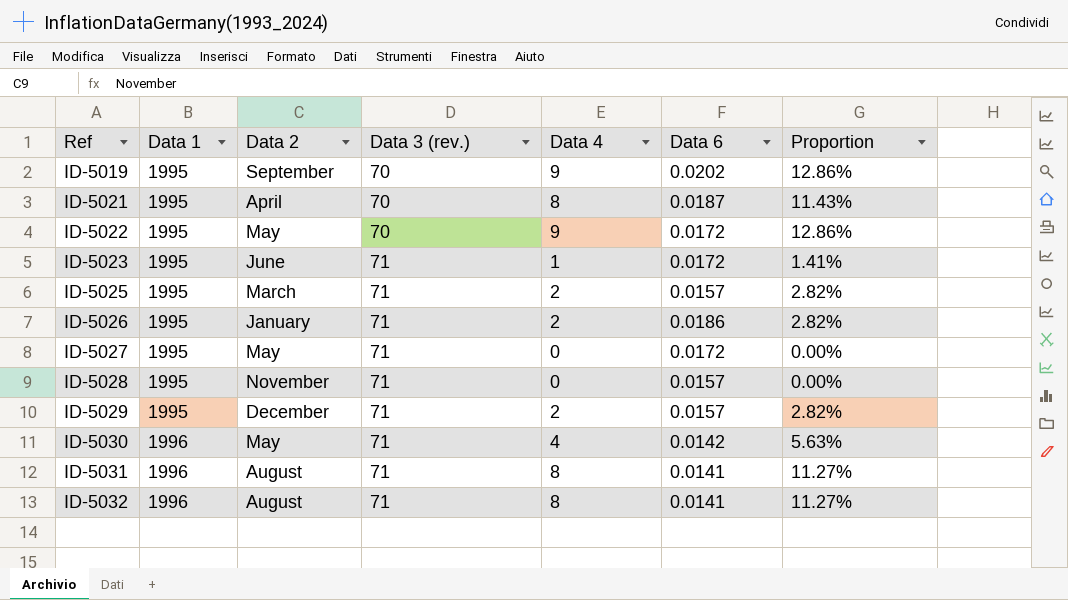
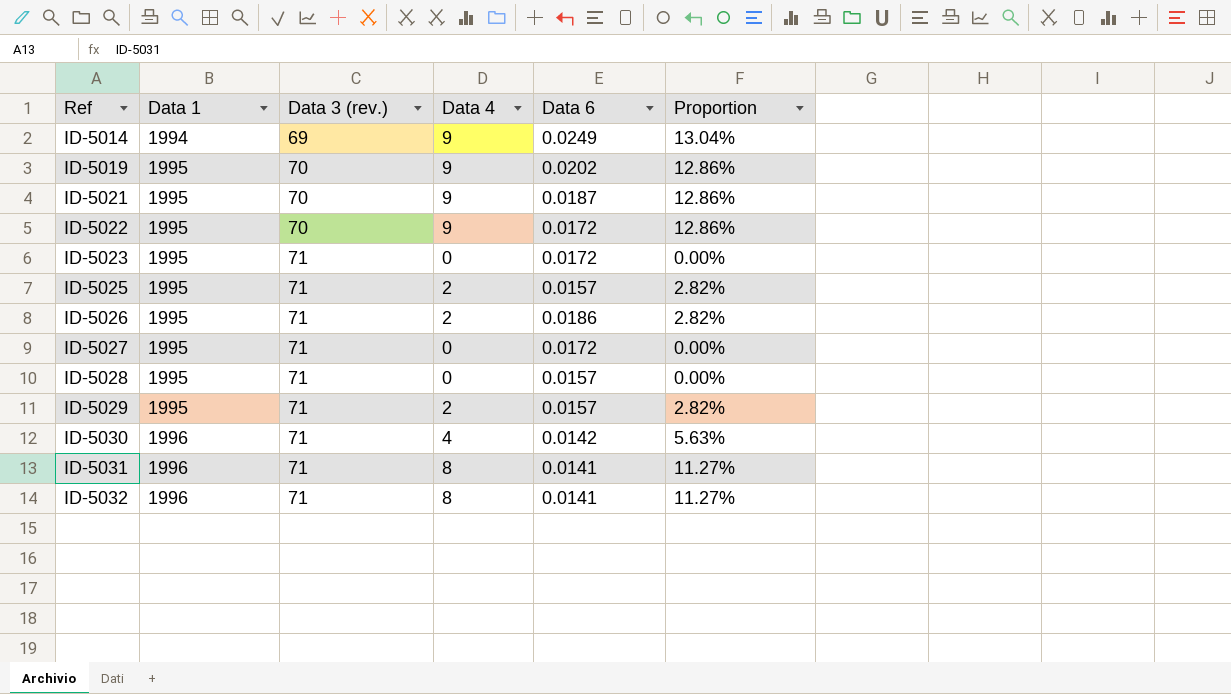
column Data 2 | position: 3 -> none
row ID-5014: none -> 1994 | 69 | 9 | 0.0249 | 13.04%
ID-5021 | Data 4: 8 -> 9
ID-5021 | Proportion: 11.43% -> 12.86%
ID-5023 | Data 4: 1 -> 0
ID-5023 | Proportion: 1.41% -> 0.00%

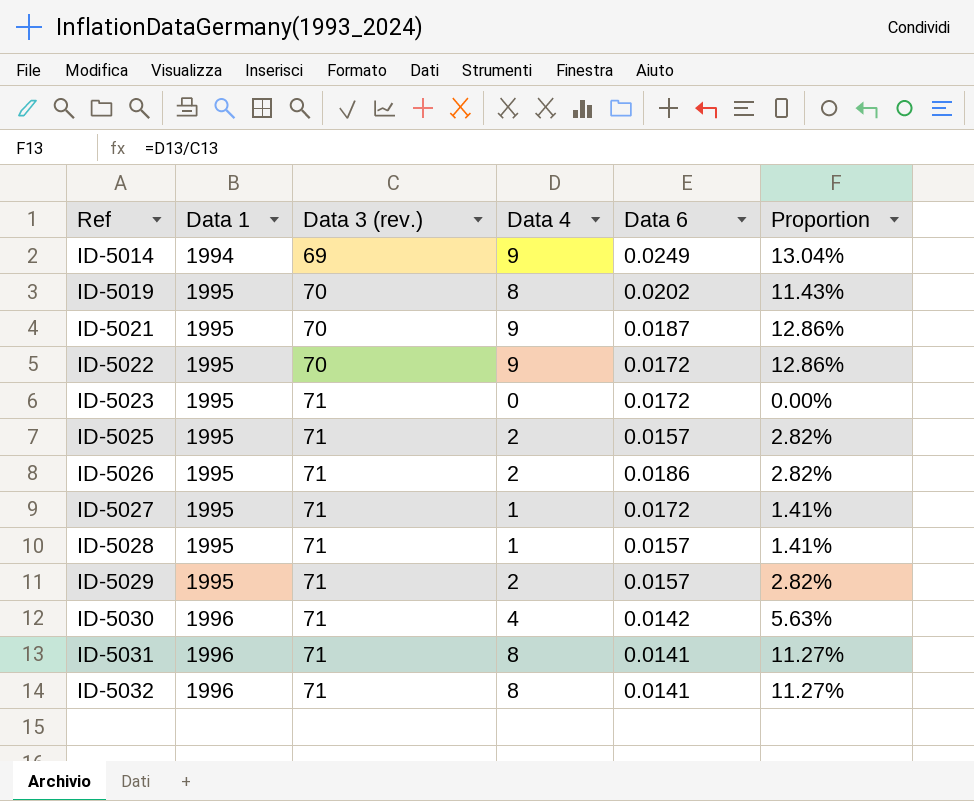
ID-5019 | Data 4: 9 -> 8
ID-5019 | Proportion: 12.86% -> 11.43%
ID-5027 | Data 4: 0 -> 1
ID-5027 | Proportion: 0.00% -> 1.41%
ID-5028 | Data 4: 0 -> 1
ID-5028 | Proportion: 0.00% -> 1.41%

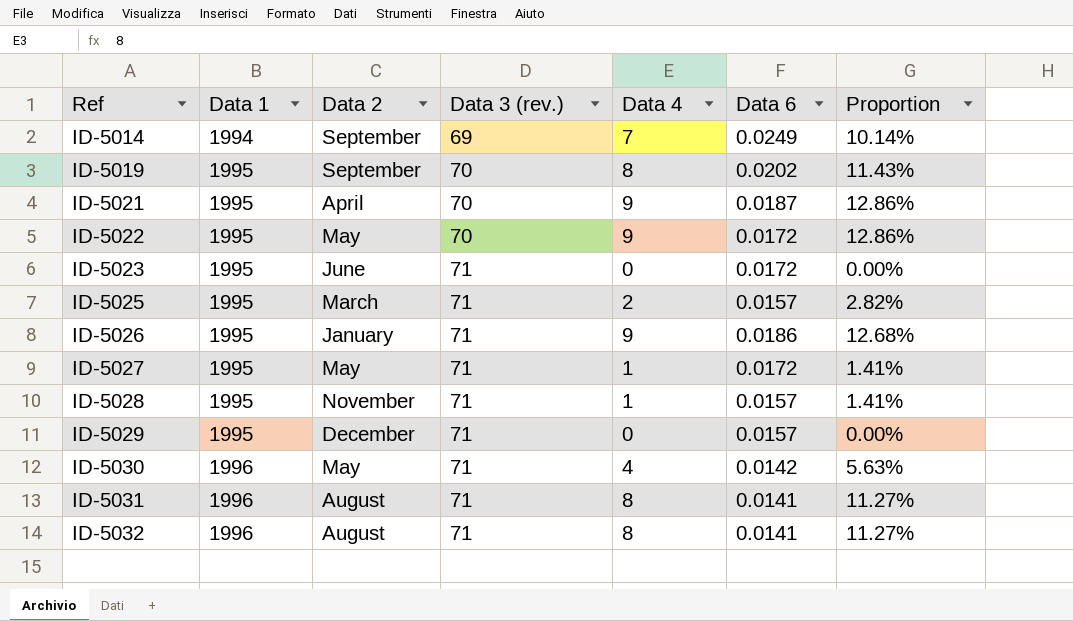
column Data 2 | position: none -> 3
ID-5014 | Data 4: 9 -> 7
ID-5014 | Proportion: 13.04% -> 10.14%
ID-5026 | Data 4: 2 -> 9
ID-5026 | Proportion: 2.82% -> 12.68%
ID-5029 | Data 4: 2 -> 0
ID-5029 | Proportion: 2.82% -> 0.00%

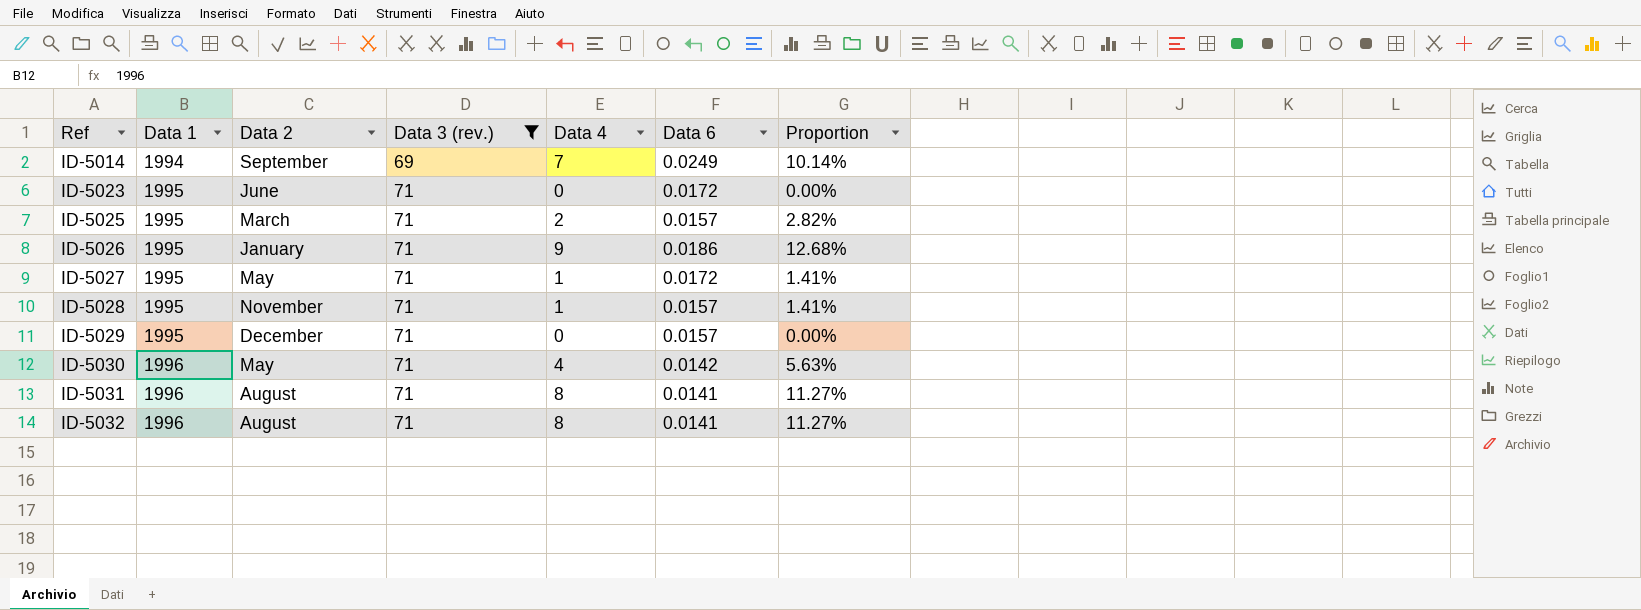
filter: none -> Data 3 (rev.) != 70

